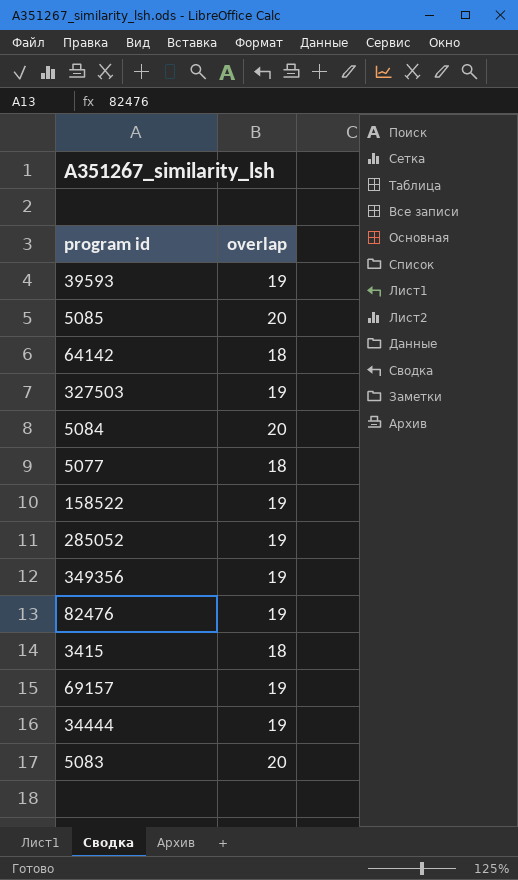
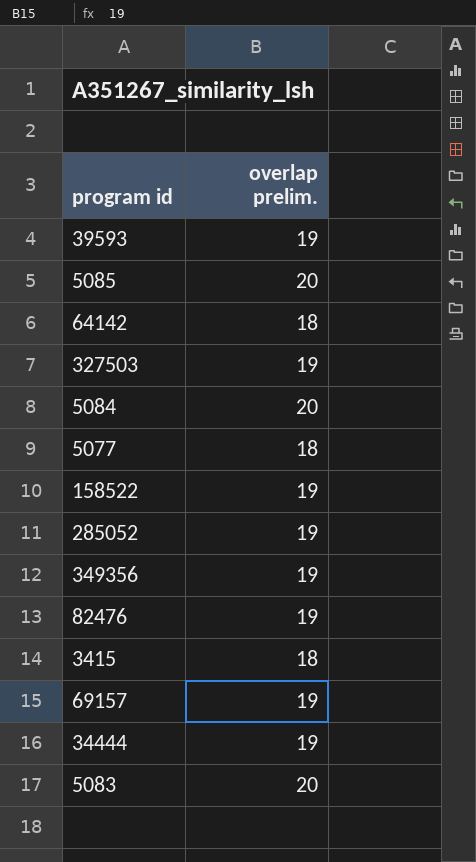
column name: overlap -> overlap prelim.

